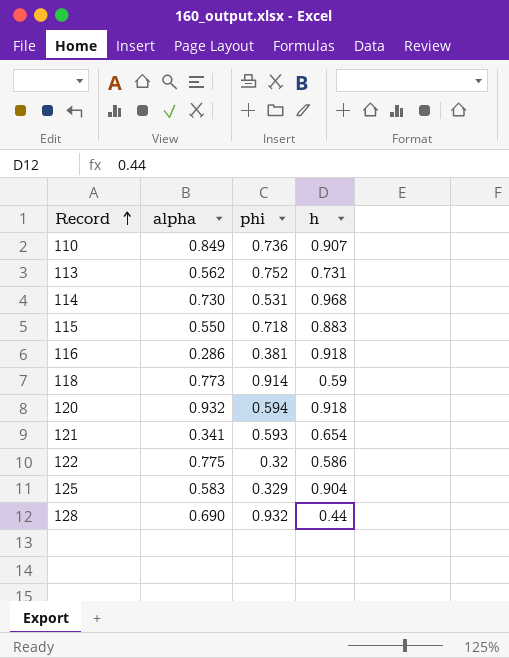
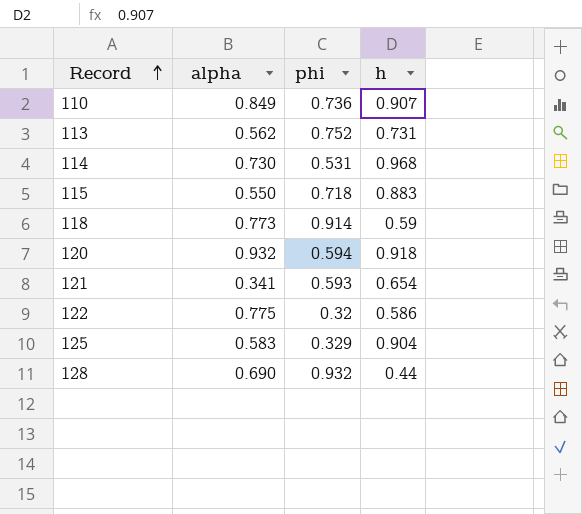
row 116: 0.286 | 0.381 | 0.918 -> none

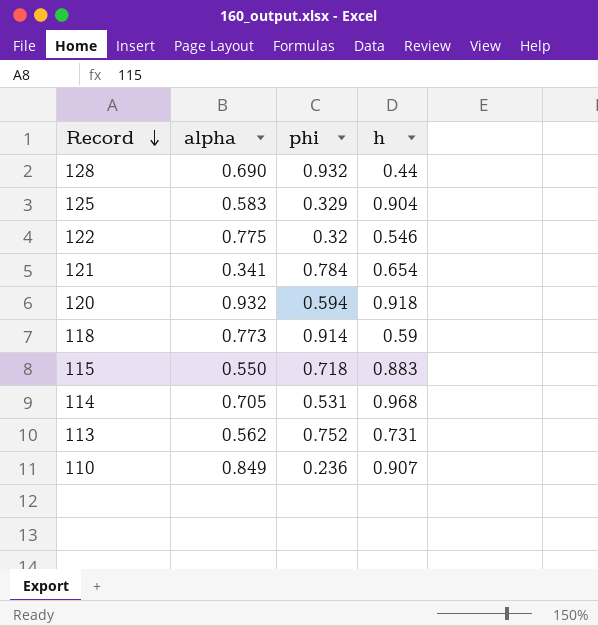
row order: Record ascending -> Record descending
122 | h: 0.586 -> 0.546
121 | phi: 0.593 -> 0.784
114 | alpha: 0.730 -> 0.705
110 | phi: 0.736 -> 0.236

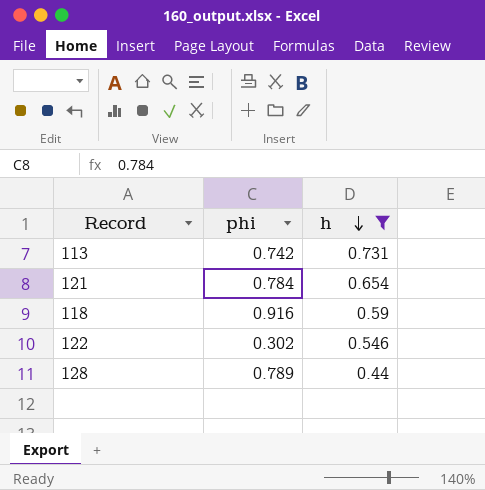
filter: none -> h <= 0.731
row order: Record descending -> h descending
column alpha | position: 2 -> none
113 | phi: 0.752 -> 0.742
118 | phi: 0.914 -> 0.916
122 | phi: 0.32 -> 0.302
128 | phi: 0.932 -> 0.789

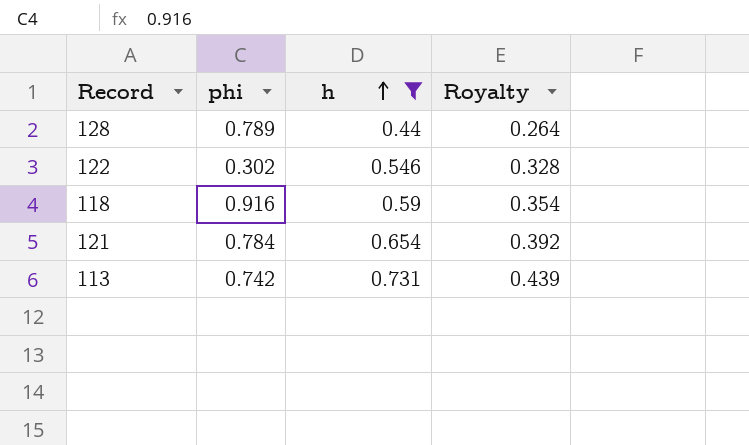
row order: h descending -> h ascending
column Royalty | formula: none -> [h] * 0.6

